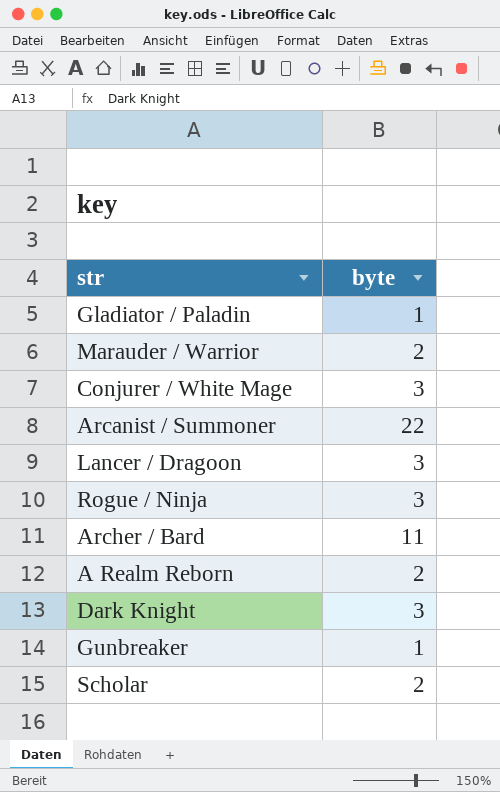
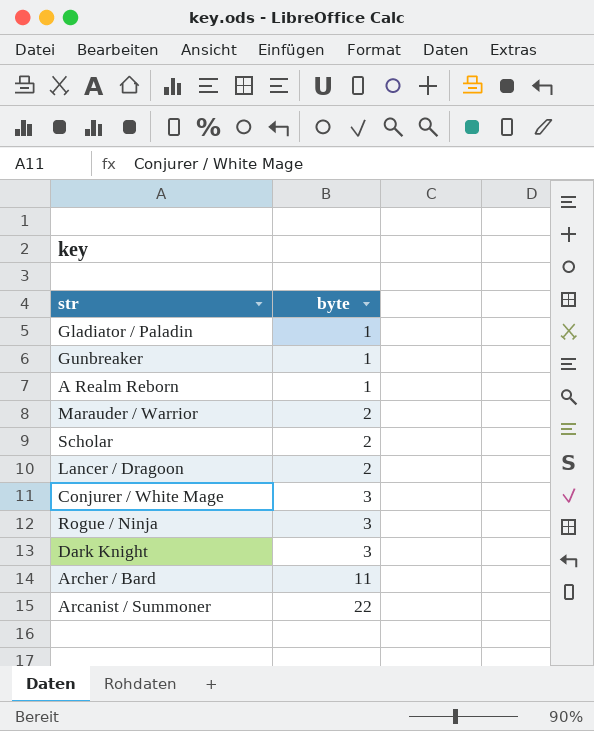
row order: none -> byte ascending
A Realm Reborn | byte: 2 -> 1
Lancer / Dragoon | byte: 3 -> 2

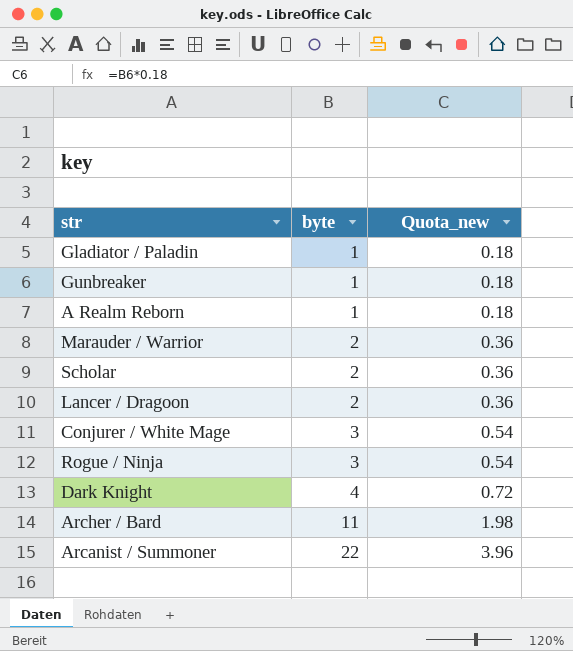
column Quota_new | formula: none -> [byte] * 0.18
Dark Knight | byte: 3 -> 4

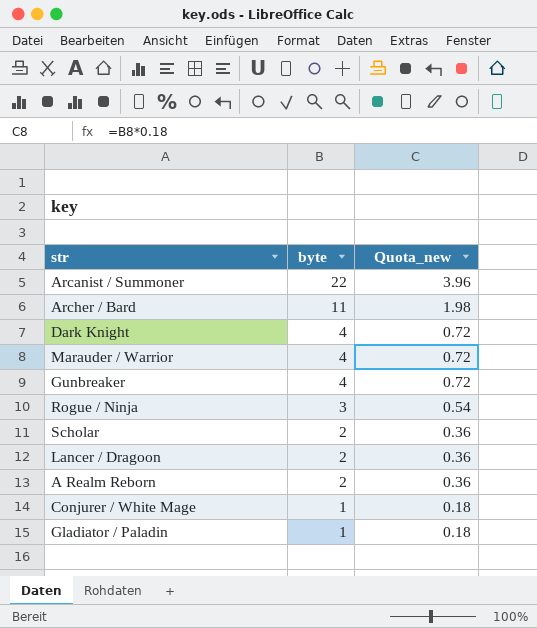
row order: byte ascending -> byte descending
Marauder / Warrior | byte: 2 -> 4
Marauder / Warrior | Quota_new: 0.36 -> 0.72
Gunbreaker | byte: 1 -> 4
Gunbreaker | Quota_new: 0.18 -> 0.72
A Realm Reborn | byte: 1 -> 2
A Realm Reborn | Quota_new: 0.18 -> 0.36
Conjurer / White Mage | byte: 3 -> 1
Conjurer / White Mage | Quota_new: 0.54 -> 0.18

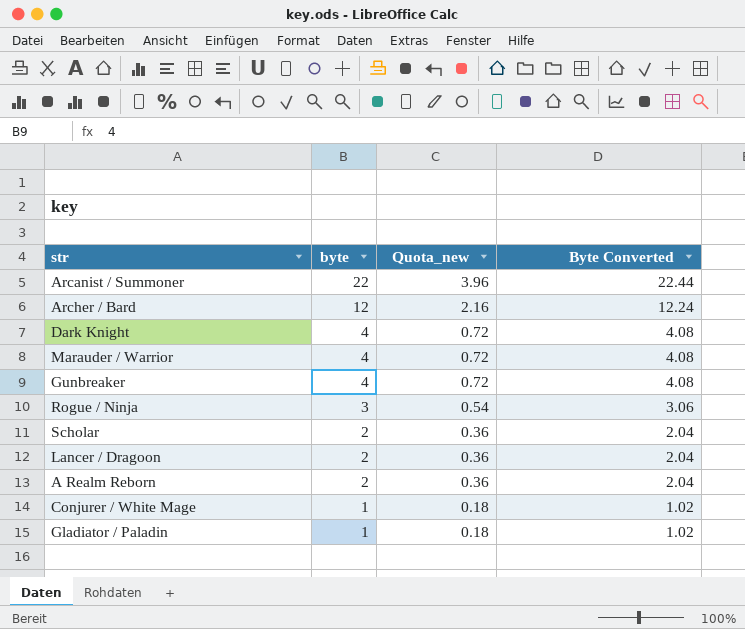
column Byte Converted | formula: none -> [byte] * 1.02
Archer / Bard | byte: 11 -> 12
Archer / Bard | Quota_new: 1.98 -> 2.16

